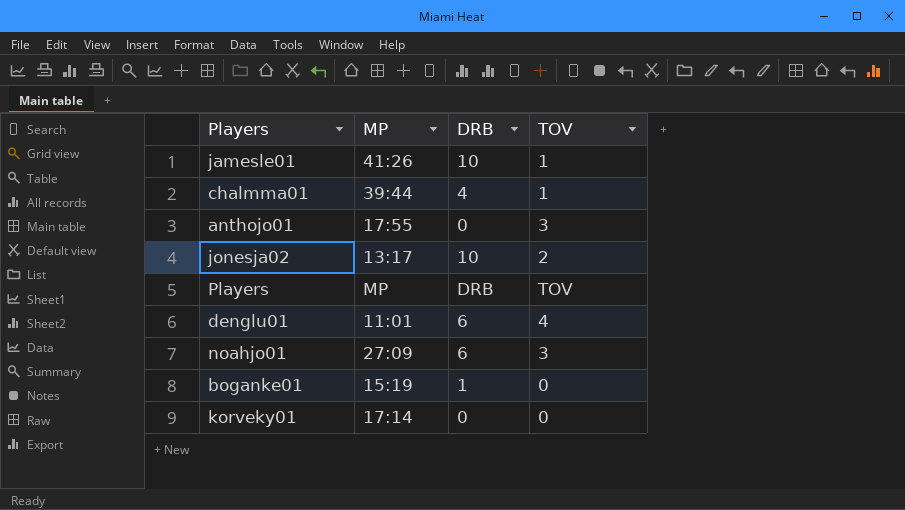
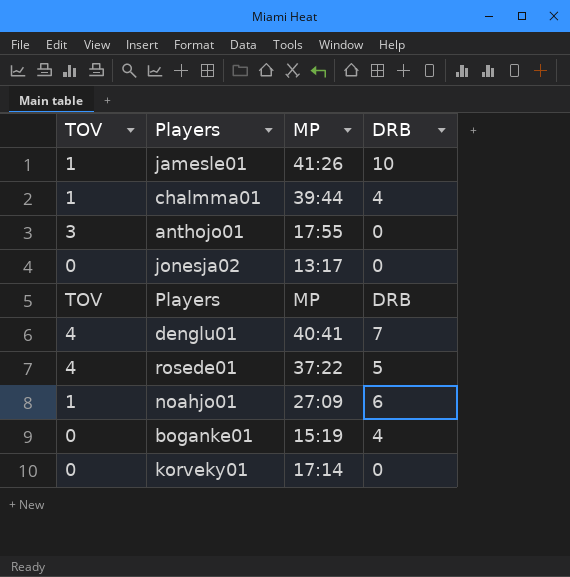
column TOV | position: 4 -> 1
jonesja02 | TOV: 2 -> 0
jonesja02 | DRB: 10 -> 0
denglu01 | MP: 11:01 -> 40:41
denglu01 | DRB: 6 -> 7
row rosede01: none -> 4 | 37:22 | 5
noahjo01 | TOV: 3 -> 1
boganke01 | DRB: 1 -> 4

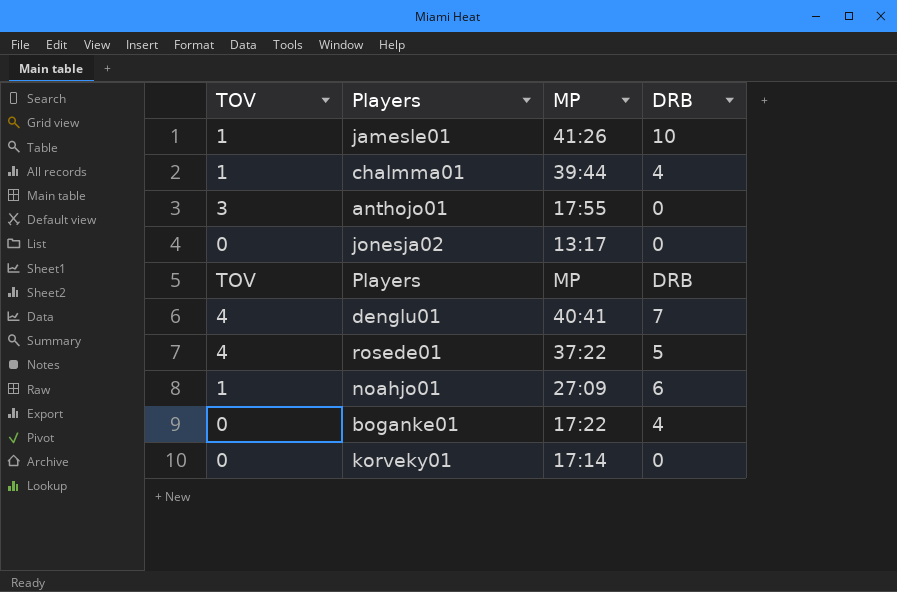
boganke01 | MP: 15:19 -> 17:22

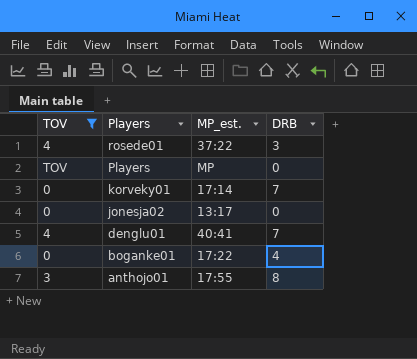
filter: none -> TOV != 1
row order: none -> Players descending
column name: MP -> MP_est.
rosede01 | DRB: 5 -> 3
Players | DRB: DRB -> 0
korveky01 | DRB: 0 -> 7
anthojo01 | DRB: 0 -> 8

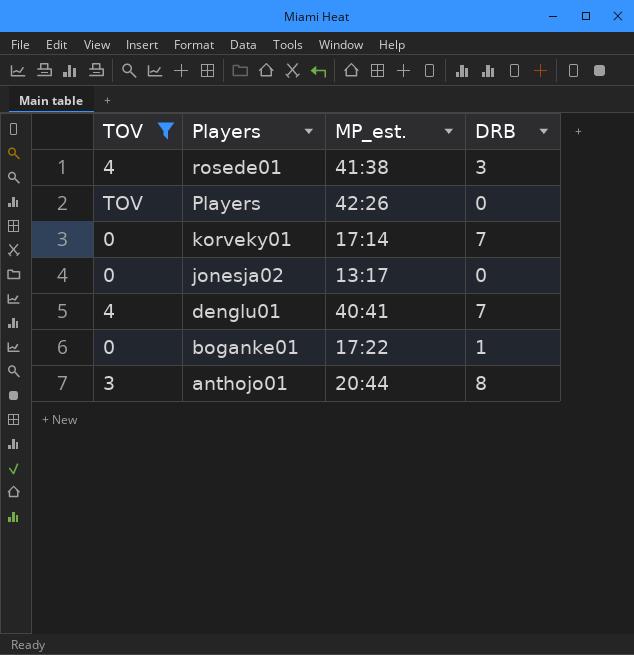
rosede01 | MP_est.: 37:22 -> 41:38
Players | MP_est.: MP -> 42:26
boganke01 | DRB: 4 -> 1
anthojo01 | MP_est.: 17:55 -> 20:44

